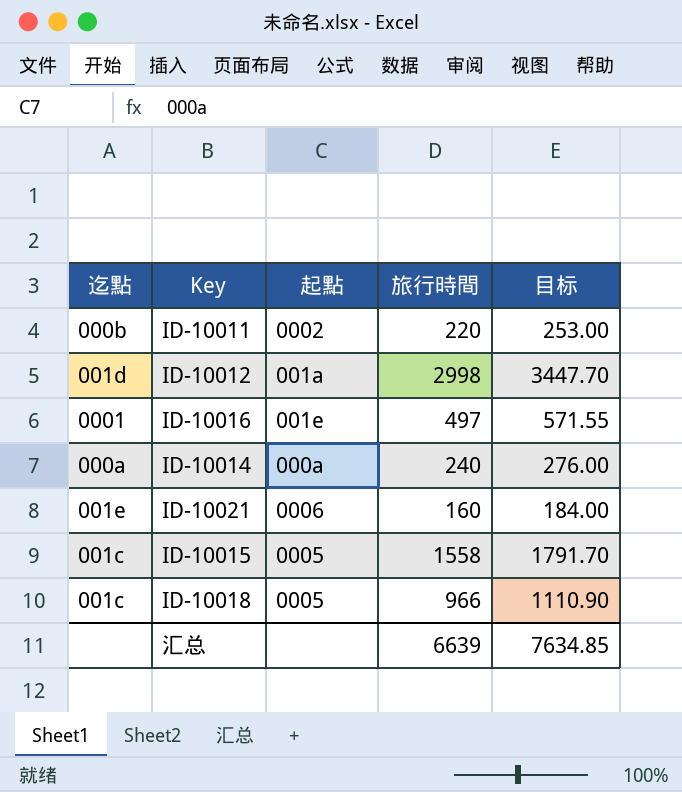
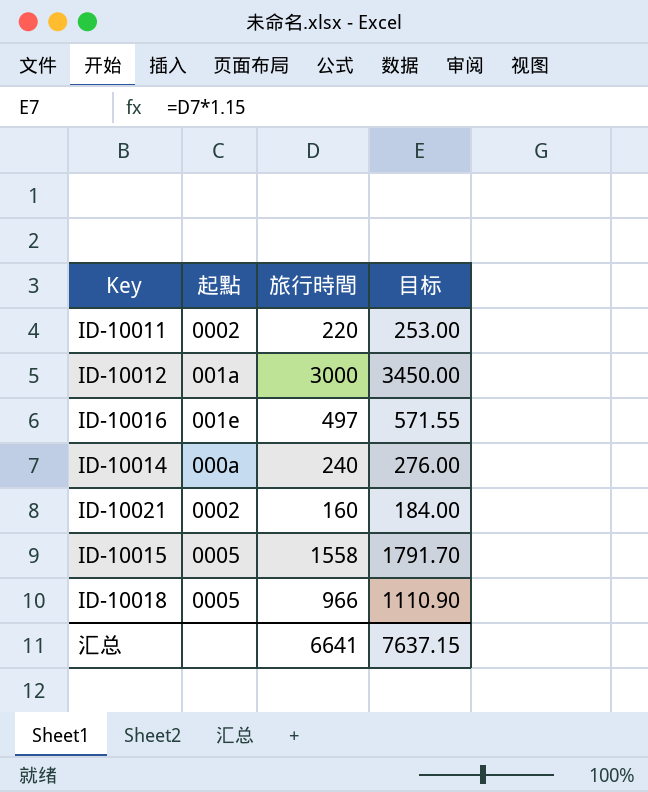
column 迄點 | position: 1 -> none
ID-10012 | 旅行時間: 2998 -> 3000
ID-10012 | 目标: 3447.70 -> 3450.00
ID-10021 | 起點: 0006 -> 0002
汇总 | 旅行時間: 6639 -> 6641
汇总 | 目标: 7634.85 -> 7637.15

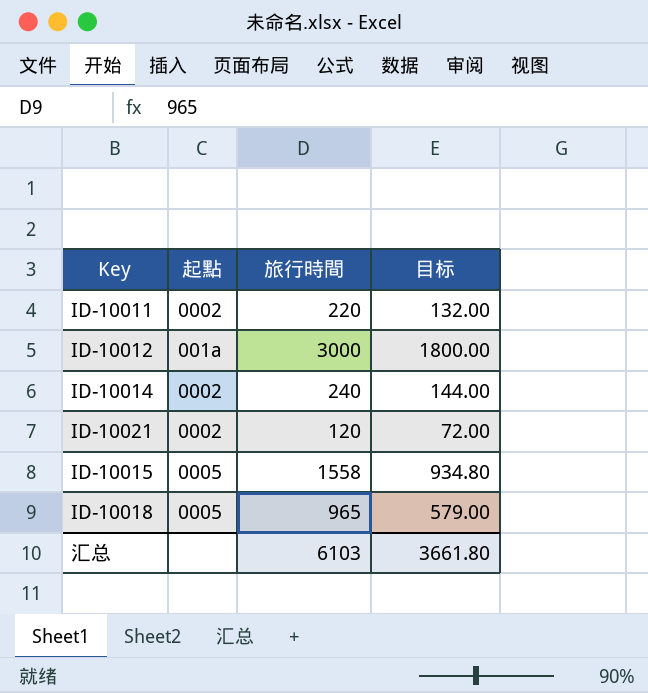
column 目标 | formula: [旅行時間] * 1.15 -> [旅行時間] * 0.6
row ID-10016: 001e | 497 | 571.55 -> none
ID-10014 | 起點: 000a -> 0002
ID-10021 | 旅行時間: 160 -> 120
ID-10018 | 旅行時間: 966 -> 965
汇总 | 旅行時間: 6641 -> 6103
汇总 | 目标: 7637.15 -> 3661.80

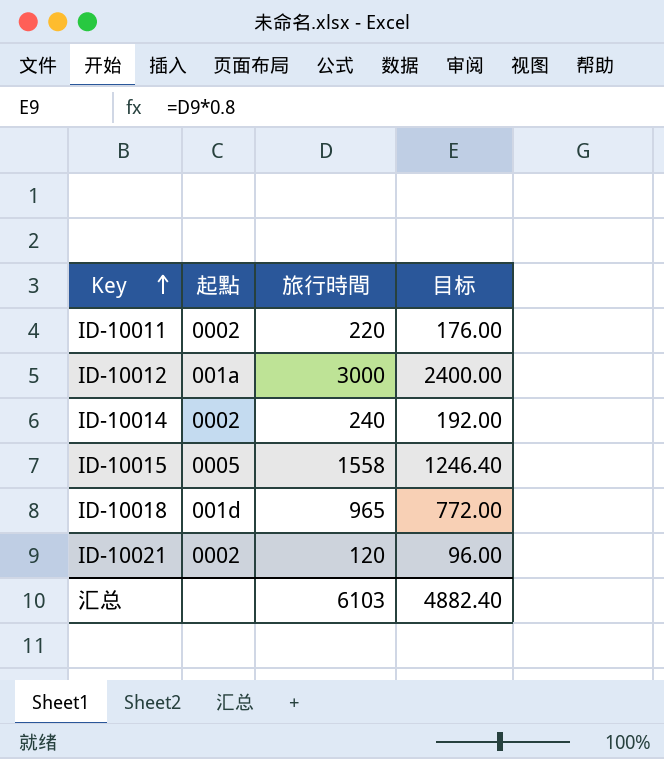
row order: none -> Key ascending
column 目标 | formula: [旅行時間] * 0.6 -> [旅行時間] * 0.8
ID-10018 | 起點: 0005 -> 001d
汇总 | 目标: 3661.80 -> 4882.40

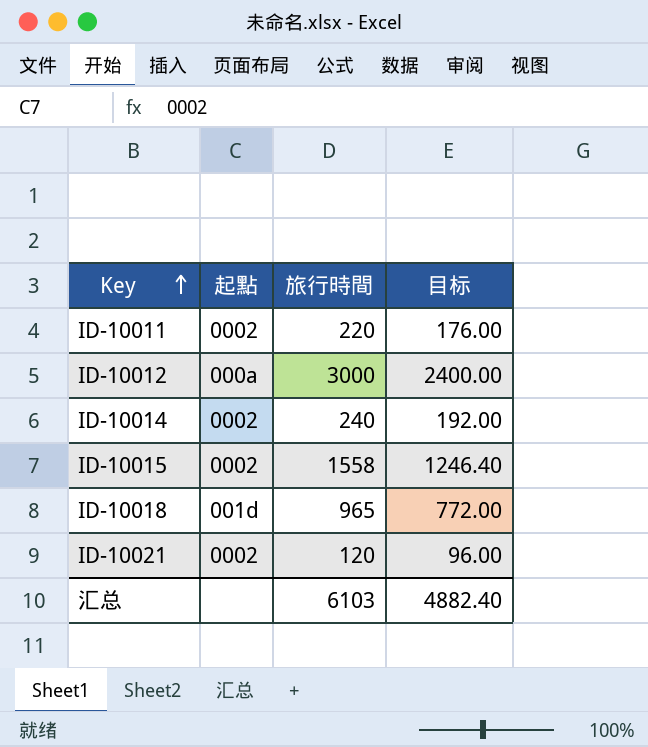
ID-10012 | 起點: 001a -> 000a
ID-10015 | 起點: 0005 -> 0002

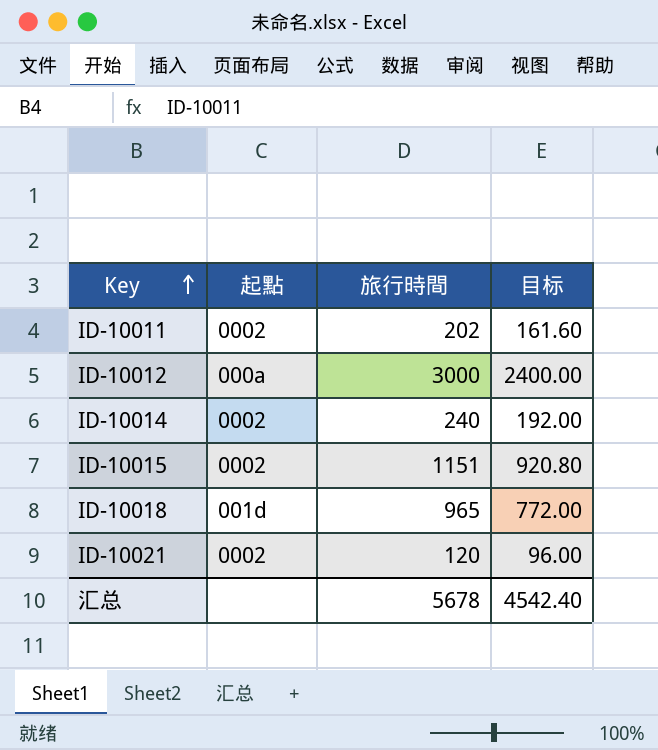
ID-10011 | 旅行時間: 220 -> 202
ID-10011 | 目标: 176.00 -> 161.60
ID-10015 | 旅行時間: 1558 -> 1151
ID-10015 | 目标: 1246.40 -> 920.80
汇总 | 旅行時間: 6103 -> 5678
汇总 | 目标: 4882.40 -> 4542.40

